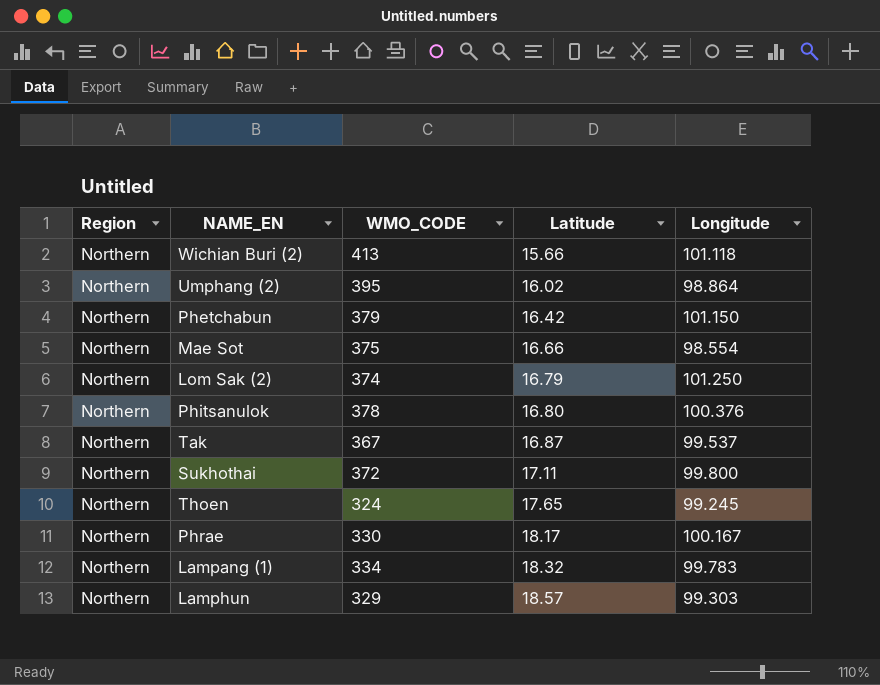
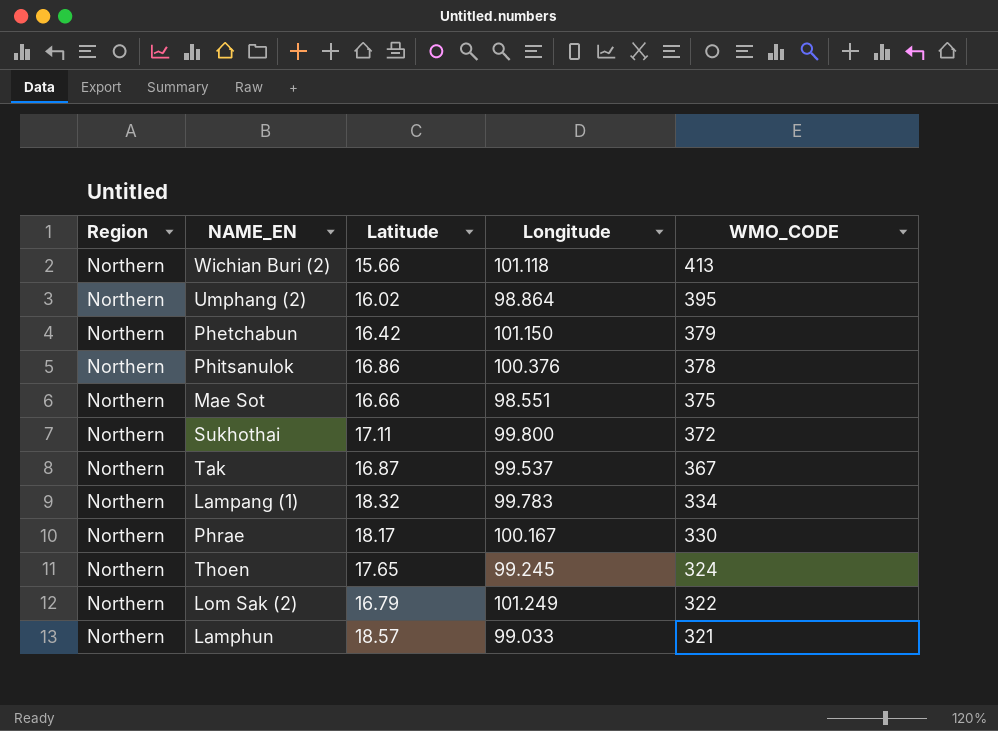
row order: Latitude ascending -> WMO_CODE descending
column WMO_CODE | position: 3 -> 5
Phitsanulok | Latitude: 16.80 -> 16.86
Mae Sot | Longitude: 98.554 -> 98.551
Lom Sak (2) | Longitude: 101.250 -> 101.249
Lom Sak (2) | WMO_CODE: 374 -> 322
Lamphun | Longitude: 99.303 -> 99.033
Lamphun | WMO_CODE: 329 -> 321

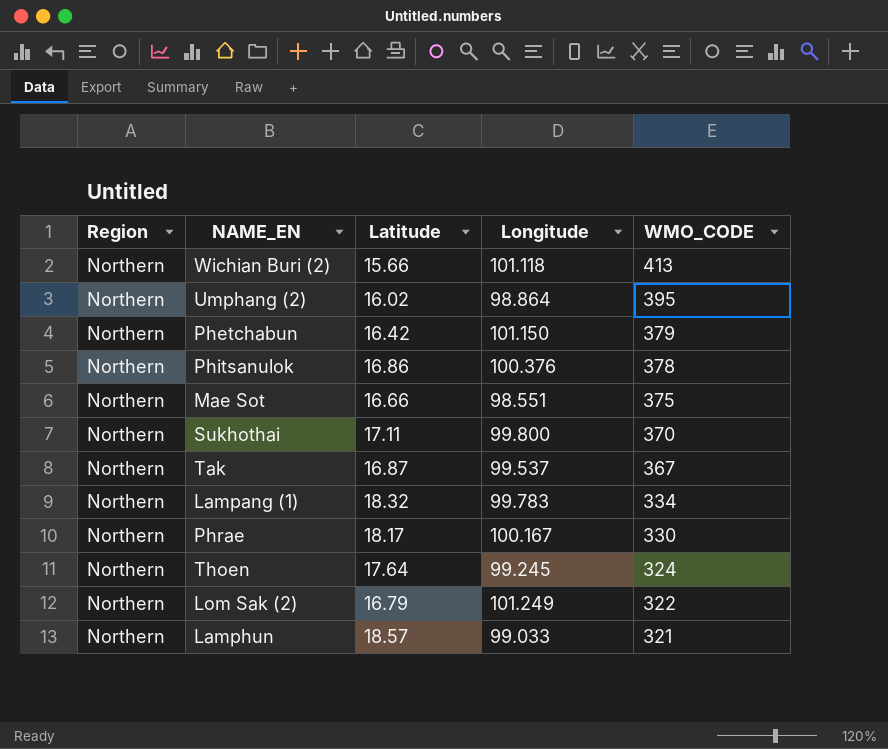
Sukhothai | WMO_CODE: 372 -> 370
Thoen | Latitude: 17.65 -> 17.64

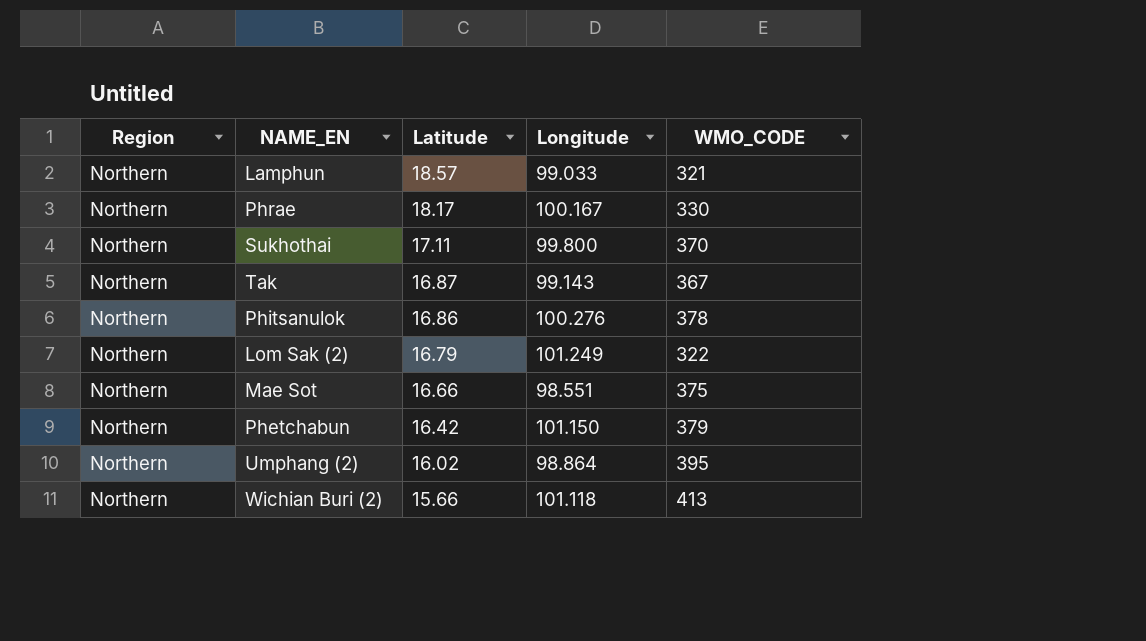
row order: WMO_CODE descending -> Latitude descending
row Lampang (1): Northern | 18.32 | 99.783 | 334 -> none
row Thoen: Northern | 17.64 | 99.245 | 324 -> none
Tak | Longitude: 99.537 -> 99.143
Phitsanulok | Longitude: 100.376 -> 100.276

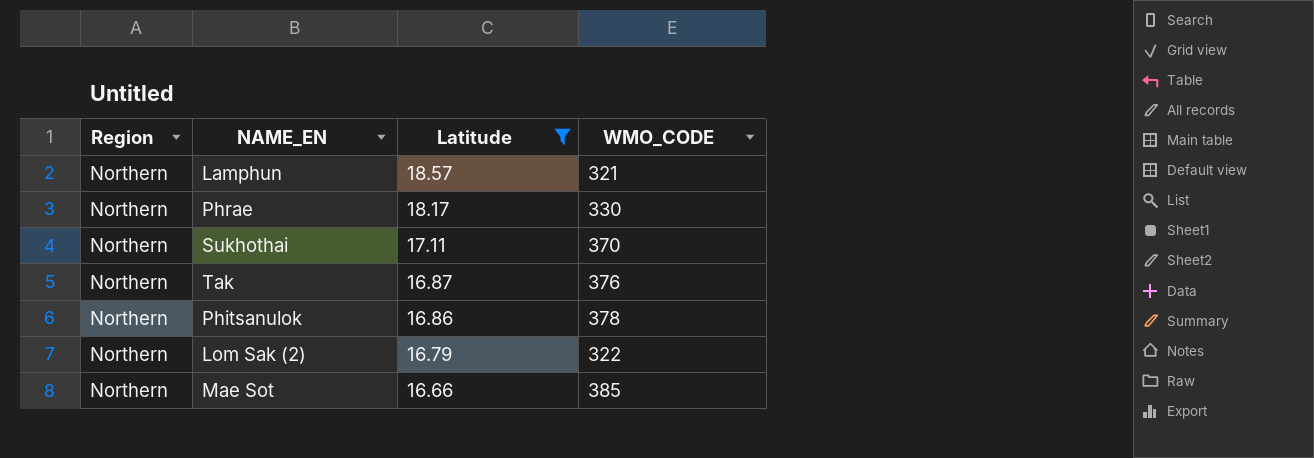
filter: none -> Latitude >= 16.66
column Longitude | position: 4 -> none
Tak | WMO_CODE: 367 -> 376
Mae Sot | WMO_CODE: 375 -> 385

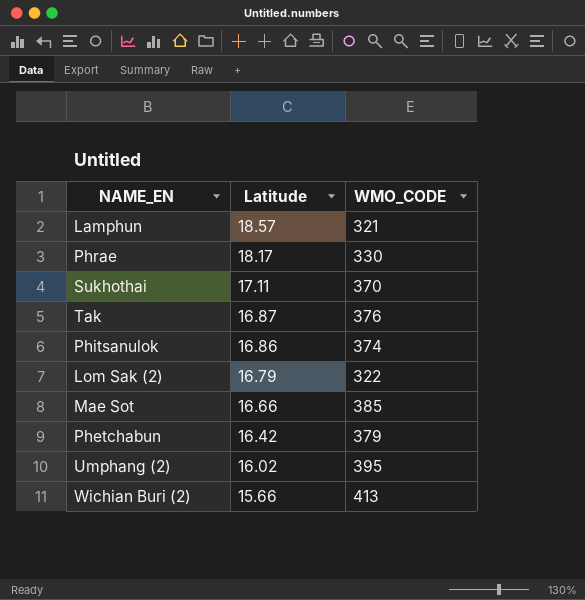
filter: Latitude >= 16.66 -> none
column Region | position: 1 -> none
Phitsanulok | WMO_CODE: 378 -> 374

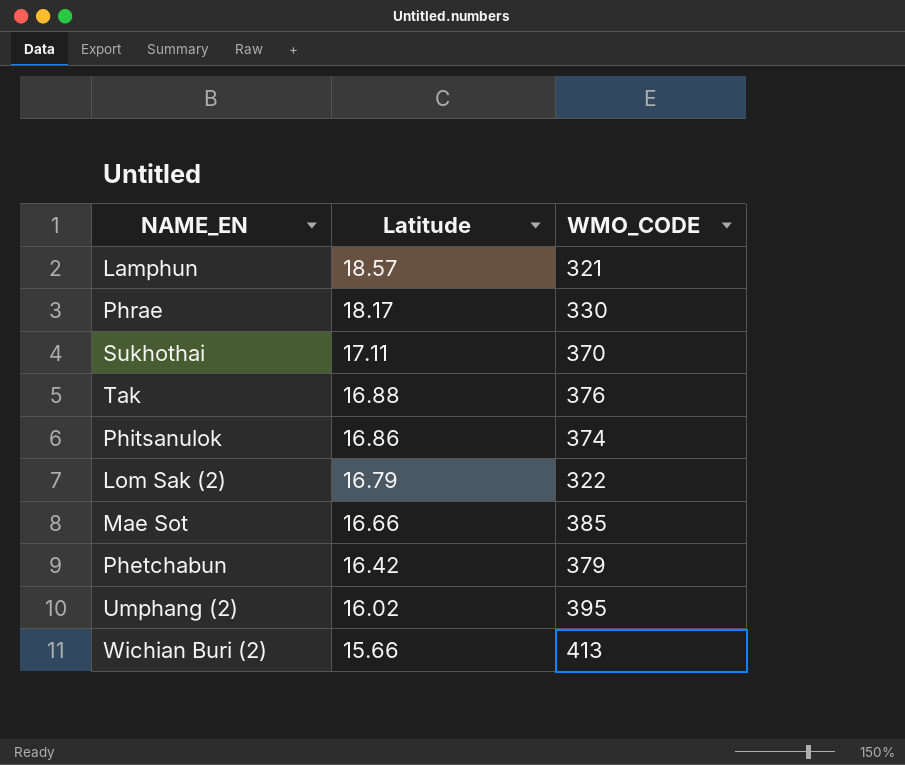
Tak | Latitude: 16.87 -> 16.88

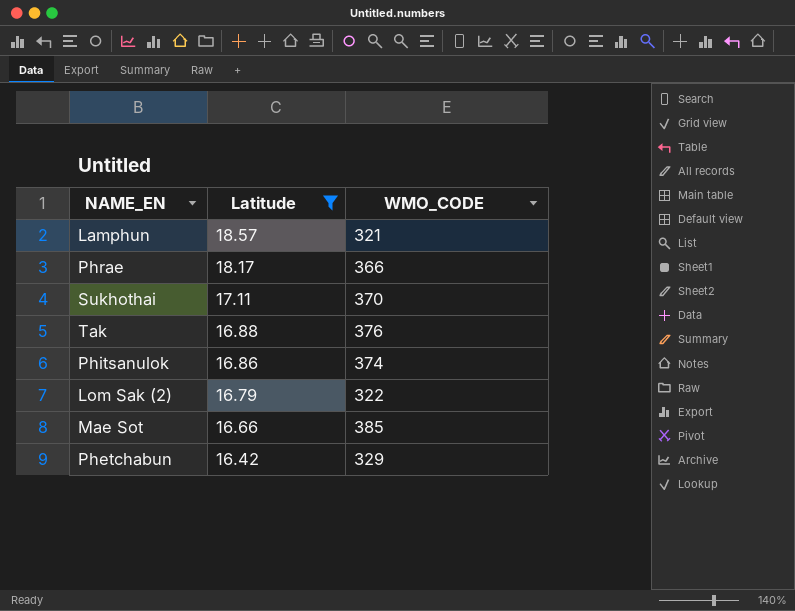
filter: none -> Latitude >= 16.42
Phrae | WMO_CODE: 330 -> 366
Phetchabun | WMO_CODE: 379 -> 329

